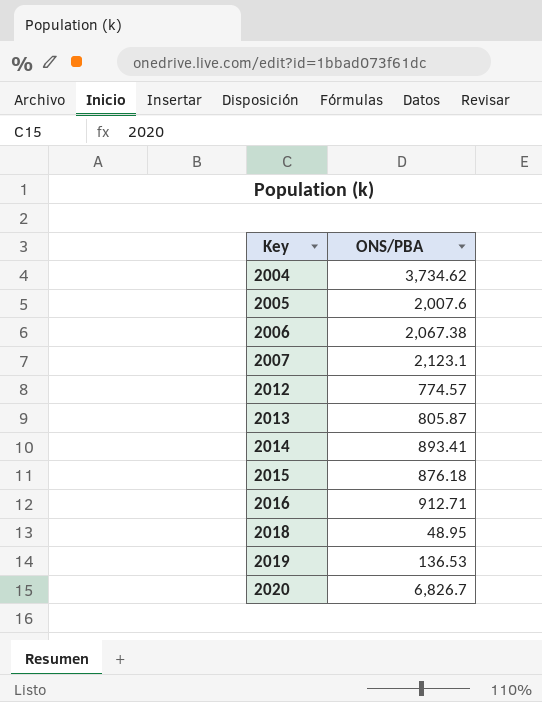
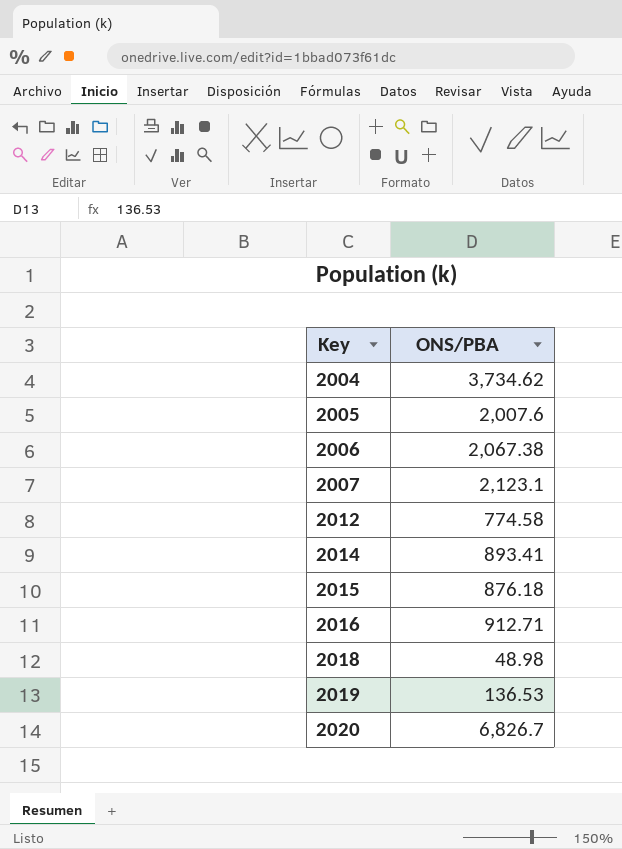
row 2013: 805.87 -> none
2012 | ONS/PBA: 774.57 -> 774.58
2018 | ONS/PBA: 48.95 -> 48.98

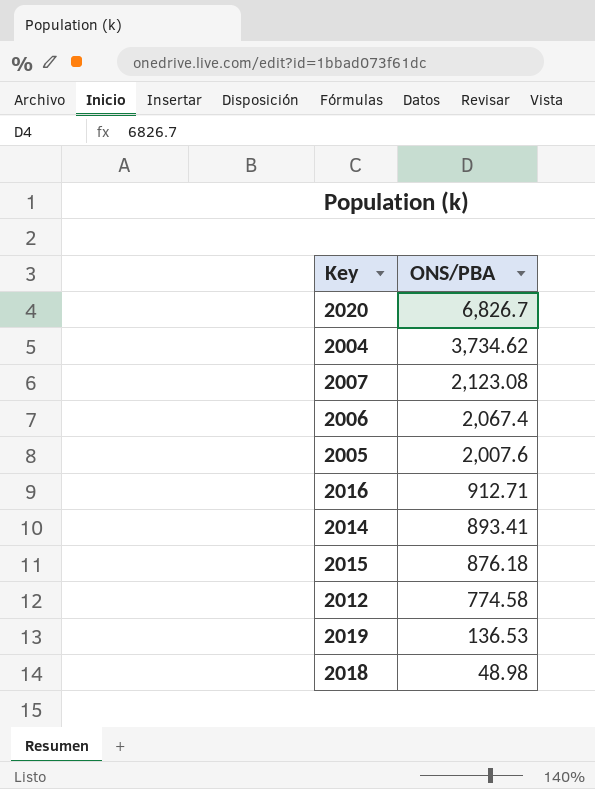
row order: Key ascending -> ONS/PBA descending
2007 | ONS/PBA: 2,123.1 -> 2,123.08
2006 | ONS/PBA: 2,067.38 -> 2,067.4

